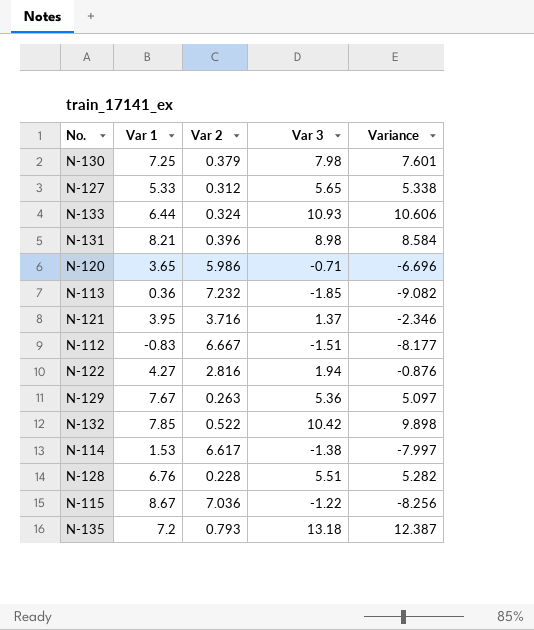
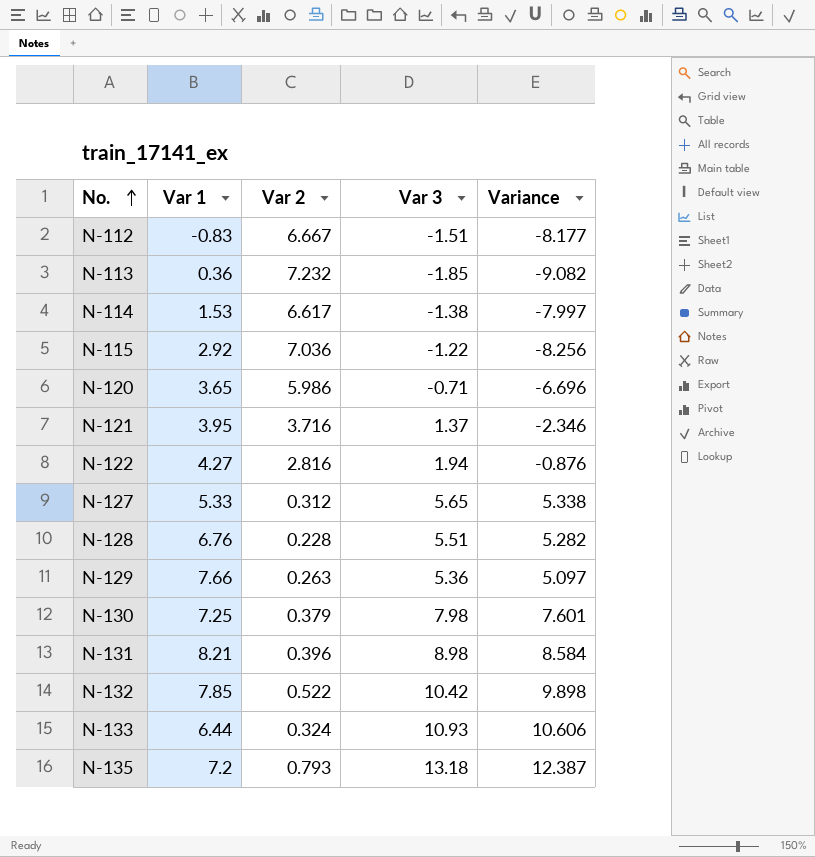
row order: none -> No. ascending
N-115 | Var 1: 8.67 -> 2.92
N-129 | Var 1: 7.67 -> 7.66

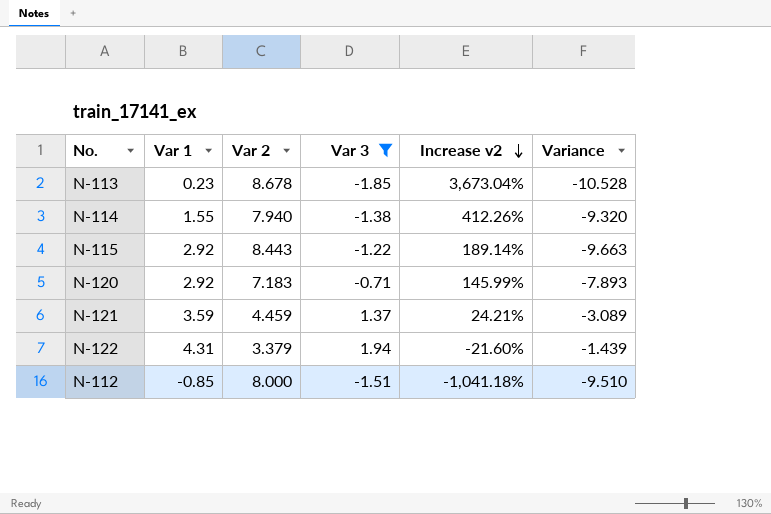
filter: none -> Var 3 <= 1.94
row order: No. ascending -> Increase v2 descending
column Increase v2 | formula: none -> ([Var 2] - [Var 1]) / [Var 1]
N-113 | Var 1: 0.36 -> 0.23
N-113 | Var 2: 7.232 -> 8.678
N-113 | Variance: -9.082 -> -10.528
N-114 | Var 1: 1.53 -> 1.55
N-114 | Var 2: 6.617 -> 7.940
N-114 | Variance: -7.997 -> -9.320
N-115 | Var 2: 7.036 -> 8.443
N-115 | Variance: -8.256 -> -9.663
N-120 | Var 1: 3.65 -> 2.92
N-120 | Var 2: 5.986 -> 7.183
N-120 | Variance: -6.696 -> -7.893
N-121 | Var 1: 3.95 -> 3.59
N-121 | Var 2: 3.716 -> 4.459
N-121 | Variance: -2.346 -> -3.089
N-122 | Var 1: 4.27 -> 4.31
N-122 | Var 2: 2.816 -> 3.379
N-122 | Variance: -0.876 -> -1.439
N-112 | Var 1: -0.83 -> -0.85
N-112 | Var 2: 6.667 -> 8.000
N-112 | Variance: -8.177 -> -9.510

